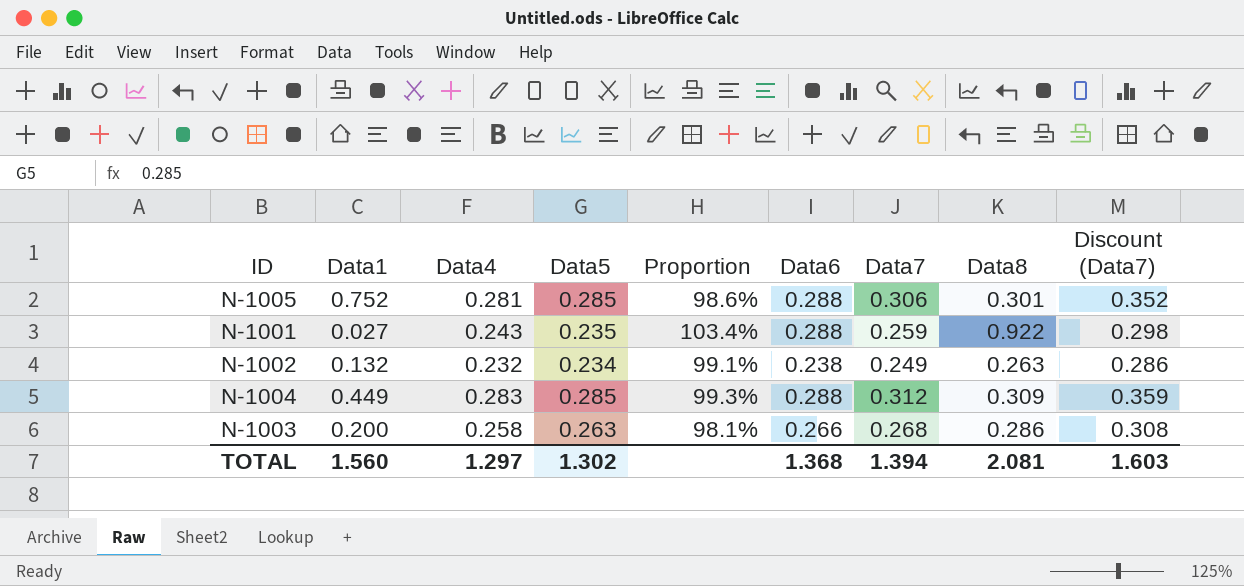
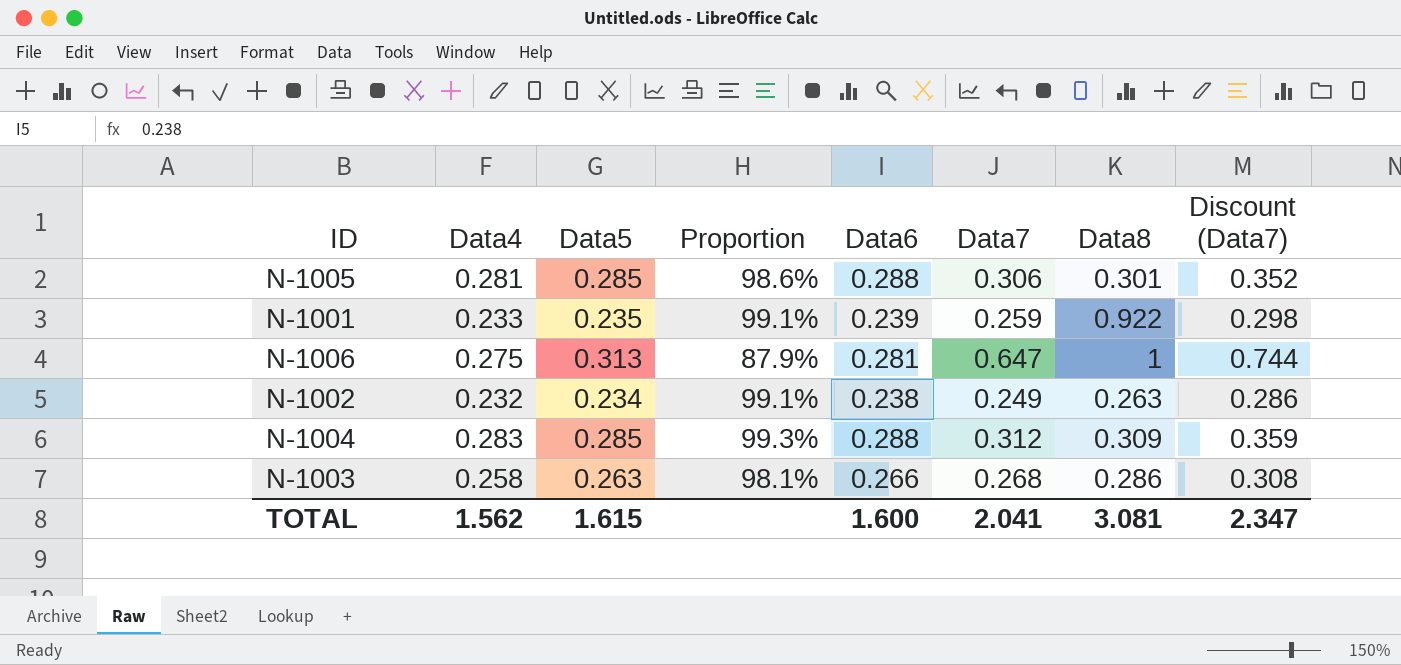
column Data1 | position: 2 -> none
N-1001 | Data4: 0.243 -> 0.233
N-1001 | Proportion: 103.4% -> 99.1%
N-1001 | Data6: 0.288 -> 0.239
row N-1006: none -> 0.275 | 0.313 | 87.9% | 0.281 | 0.647 | 1 | 0.744
TOTAL | Data4: 1.297 -> 1.562
TOTAL | Data5: 1.302 -> 1.615
TOTAL | Data6: 1.368 -> 1.600
TOTAL | Data7: 1.394 -> 2.041
TOTAL | Data8: 2.081 -> 3.081
TOTAL | Discount (Data7): 1.603 -> 2.347

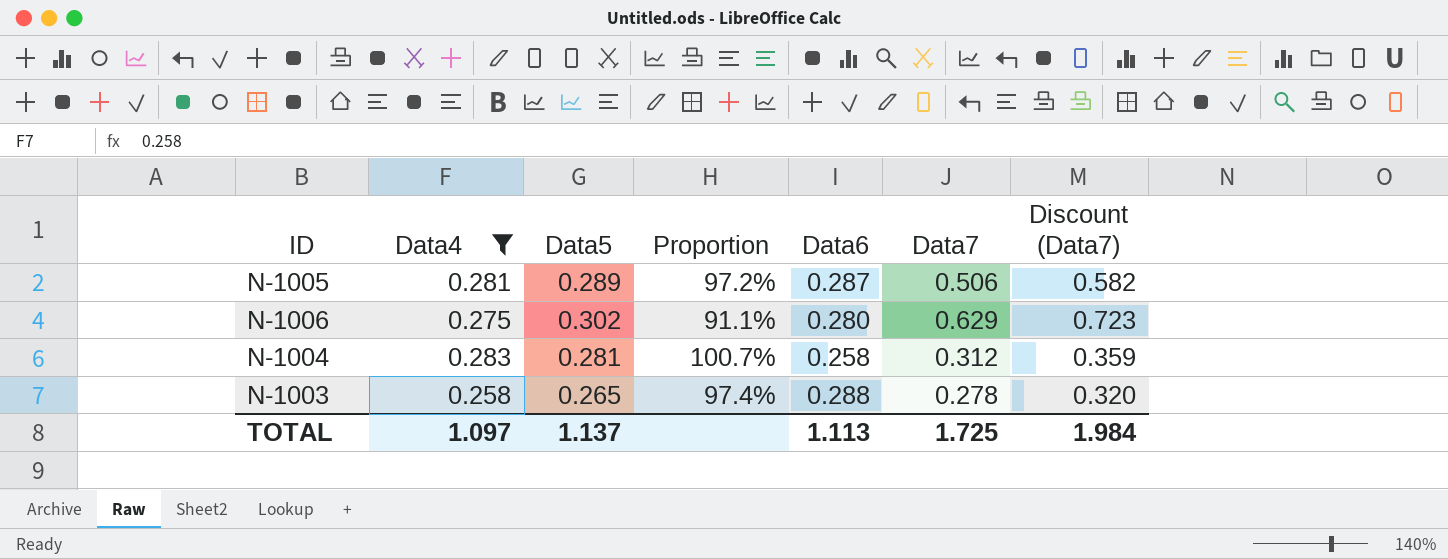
filter: none -> Data4 >= 0.258
column Data8 | position: 7 -> none
N-1005 | Data5: 0.285 -> 0.289
N-1005 | Proportion: 98.6% -> 97.2%
N-1005 | Data6: 0.288 -> 0.287
N-1005 | Data7: 0.306 -> 0.506
N-1005 | Discount (Data7): 0.352 -> 0.582
N-1006 | Data5: 0.313 -> 0.302
N-1006 | Proportion: 87.9% -> 91.1%
N-1006 | Data6: 0.281 -> 0.280
N-1006 | Data7: 0.647 -> 0.629
N-1006 | Discount (Data7): 0.744 -> 0.723
N-1004 | Data5: 0.285 -> 0.281
N-1004 | Proportion: 99.3% -> 100.7%
N-1004 | Data6: 0.288 -> 0.258
N-1003 | Data5: 0.263 -> 0.265
N-1003 | Proportion: 98.1% -> 97.4%
N-1003 | Data6: 0.266 -> 0.288
N-1003 | Data7: 0.268 -> 0.278
N-1003 | Discount (Data7): 0.308 -> 0.320
TOTAL | Data4: 1.562 -> 1.097
TOTAL | Data5: 1.615 -> 1.137
TOTAL | Data6: 1.600 -> 1.113
TOTAL | Data7: 2.041 -> 1.725
TOTAL | Discount (Data7): 2.347 -> 1.984

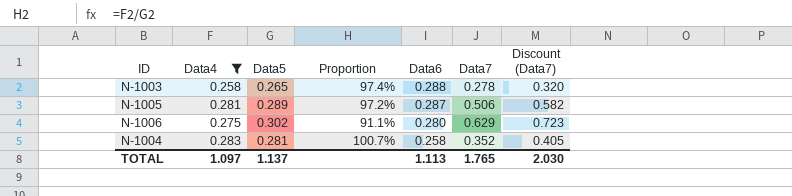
row order: none -> Data6 descending
N-1004 | Data7: 0.312 -> 0.352
N-1004 | Discount (Data7): 0.359 -> 0.405
TOTAL | Data7: 1.725 -> 1.765
TOTAL | Discount (Data7): 1.984 -> 2.030

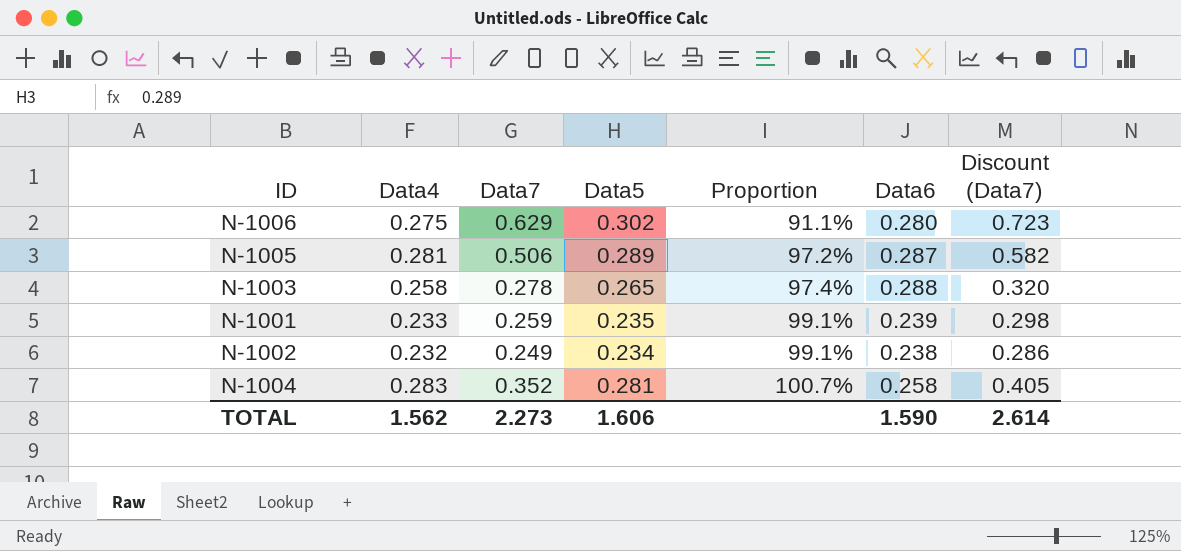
filter: Data4 >= 0.258 -> none
row order: Data6 descending -> Proportion ascending
column Data7 | position: 6 -> 3
TOTAL | Data4: 1.097 -> 1.562
TOTAL | Data7: 1.765 -> 2.273
TOTAL | Data5: 1.137 -> 1.606
TOTAL | Data6: 1.113 -> 1.590
TOTAL | Discount (Data7): 2.030 -> 2.614

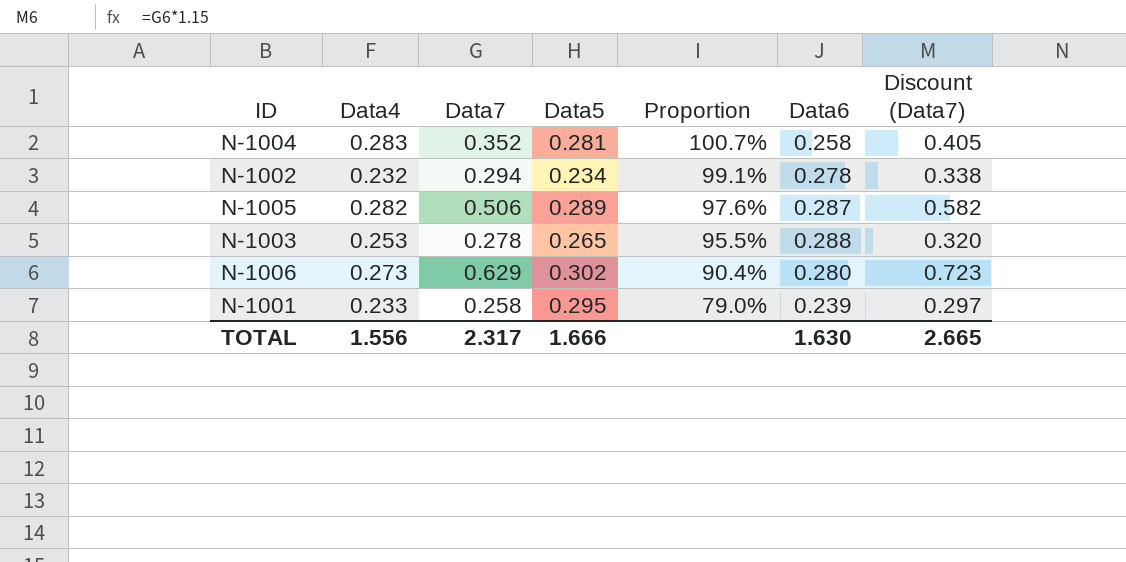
row order: Proportion ascending -> Proportion descending
N-1002 | Data7: 0.249 -> 0.294
N-1002 | Data6: 0.238 -> 0.278
N-1002 | Discount (Data7): 0.286 -> 0.338
N-1005 | Data4: 0.281 -> 0.282
N-1005 | Proportion: 97.2% -> 97.6%
N-1003 | Data4: 0.258 -> 0.253
N-1003 | Proportion: 97.4% -> 95.5%
N-1006 | Data4: 0.275 -> 0.273
N-1006 | Proportion: 91.1% -> 90.4%
N-1001 | Data7: 0.259 -> 0.258
N-1001 | Data5: 0.235 -> 0.295
N-1001 | Proportion: 99.1% -> 79.0%
N-1001 | Discount (Data7): 0.298 -> 0.297
TOTAL | Data4: 1.562 -> 1.556
TOTAL | Data7: 2.273 -> 2.317
TOTAL | Data5: 1.606 -> 1.666
TOTAL | Data6: 1.590 -> 1.630
TOTAL | Discount (Data7): 2.614 -> 2.665

